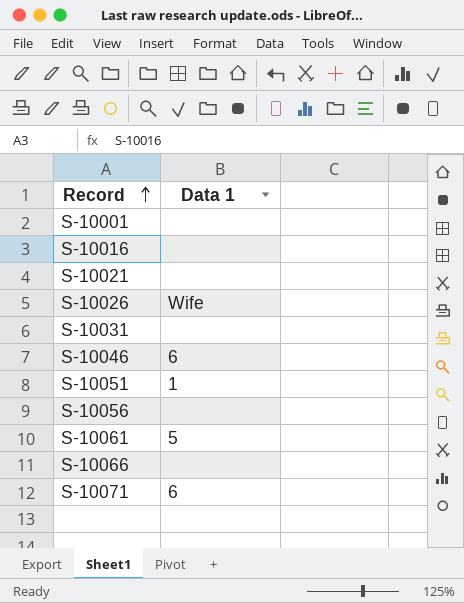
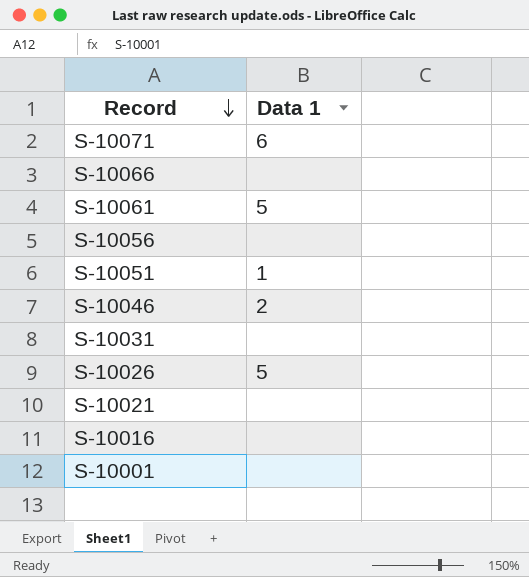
row order: Record ascending -> Record descending
S-10046 | Data 1: 6 -> 2
S-10026 | Data 1: Wife -> 5

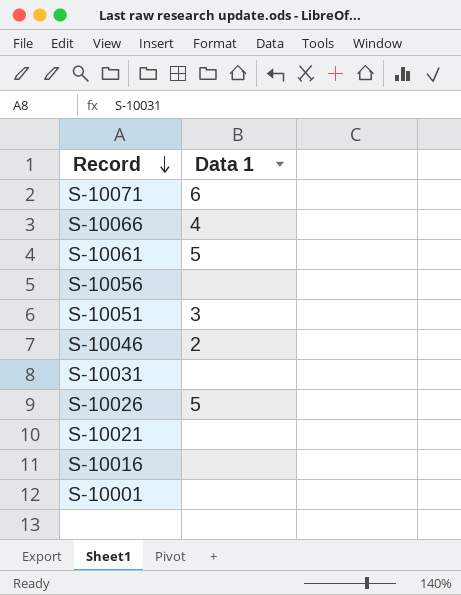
S-10066 | Data 1: none -> 4
S-10051 | Data 1: 1 -> 3

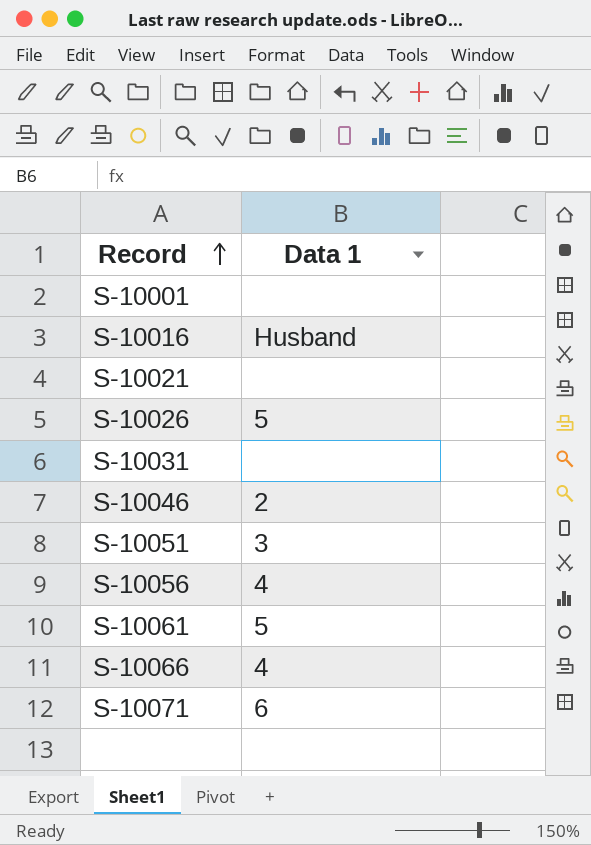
row order: Record descending -> Record ascending
S-10016 | Data 1: none -> Husband
S-10056 | Data 1: none -> 4

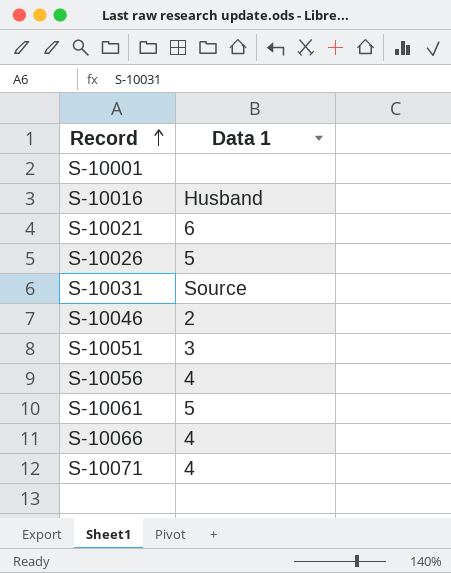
S-10021 | Data 1: none -> 6
S-10031 | Data 1: none -> Source
S-10071 | Data 1: 6 -> 4

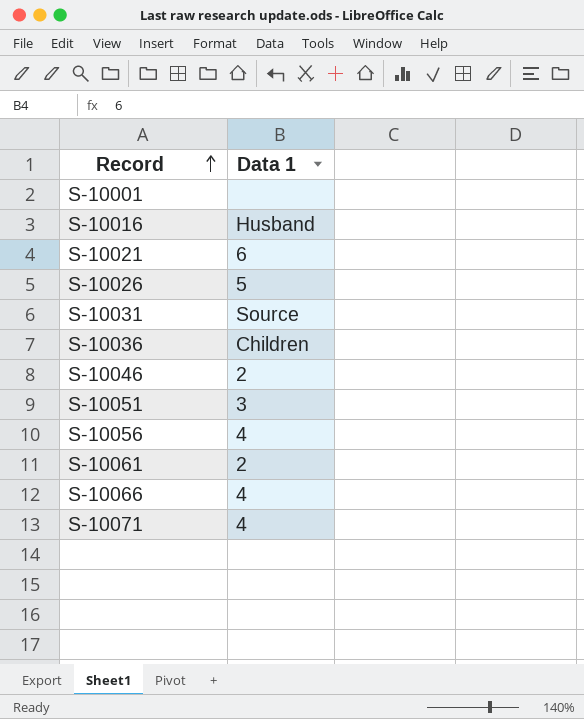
row S-10036: none -> Children
S-10061 | Data 1: 5 -> 2

